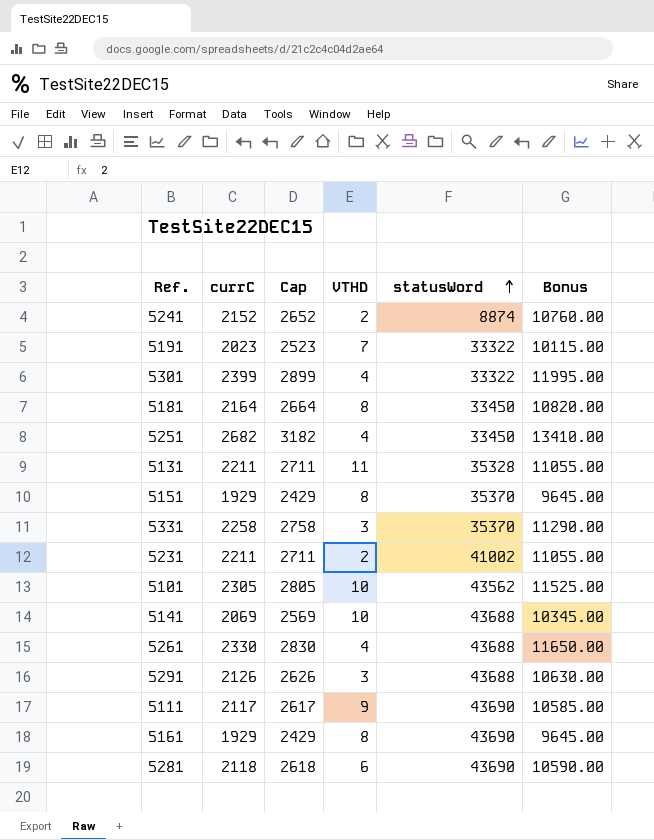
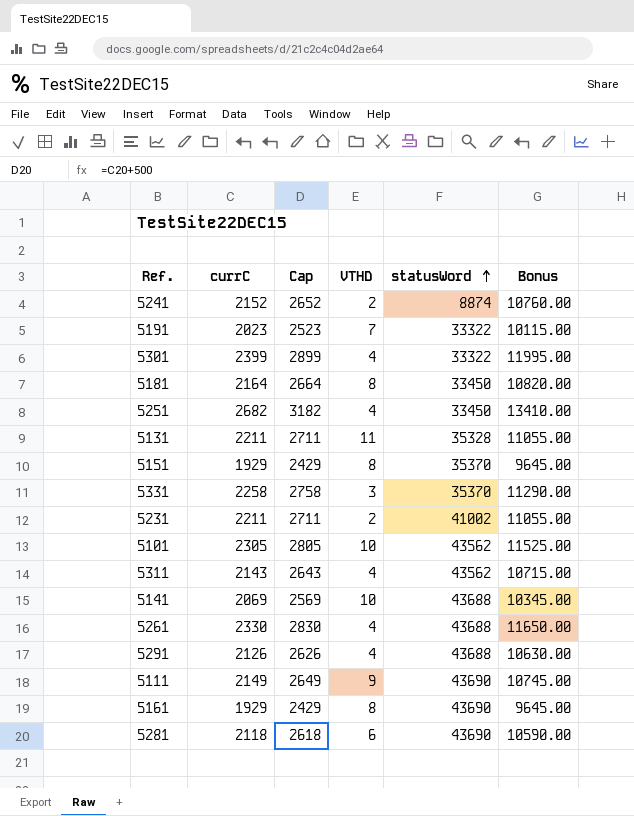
row 5311: none -> 2143 | 2643 | 4 | 43562 | 10715.00
5291 | VTHD: 3 -> 4
5111 | currC: 2117 -> 2149
5111 | Cap: 2617 -> 2649
5111 | Bonus: 10585.00 -> 10745.00

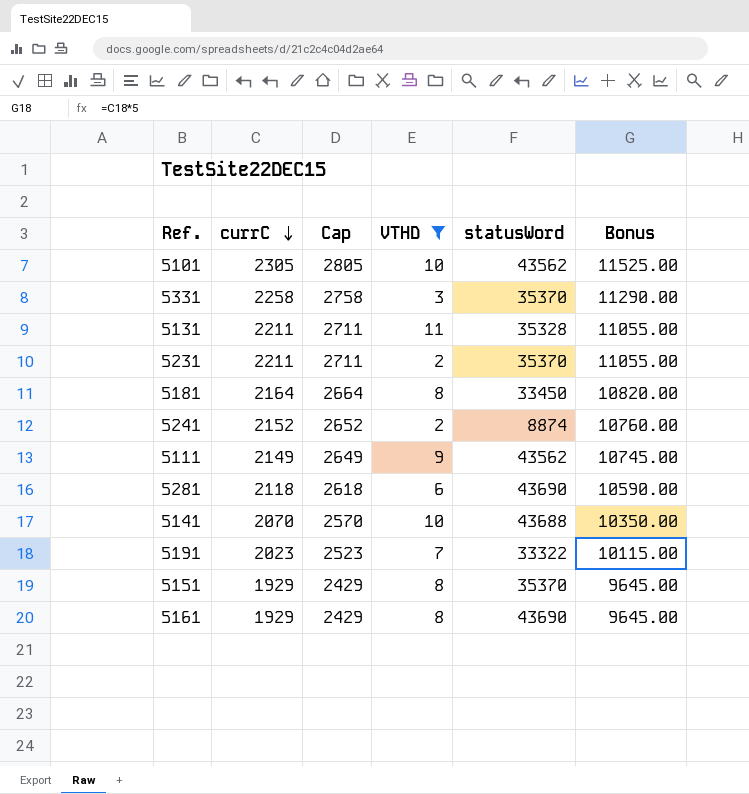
filter: none -> VTHD != 4
row order: statusWord ascending -> currC descending
5231 | statusWord: 41002 -> 35370
5111 | statusWord: 43690 -> 43562
5141 | currC: 2069 -> 2070
5141 | Cap: 2569 -> 2570
5141 | Bonus: 10345.00 -> 10350.00

